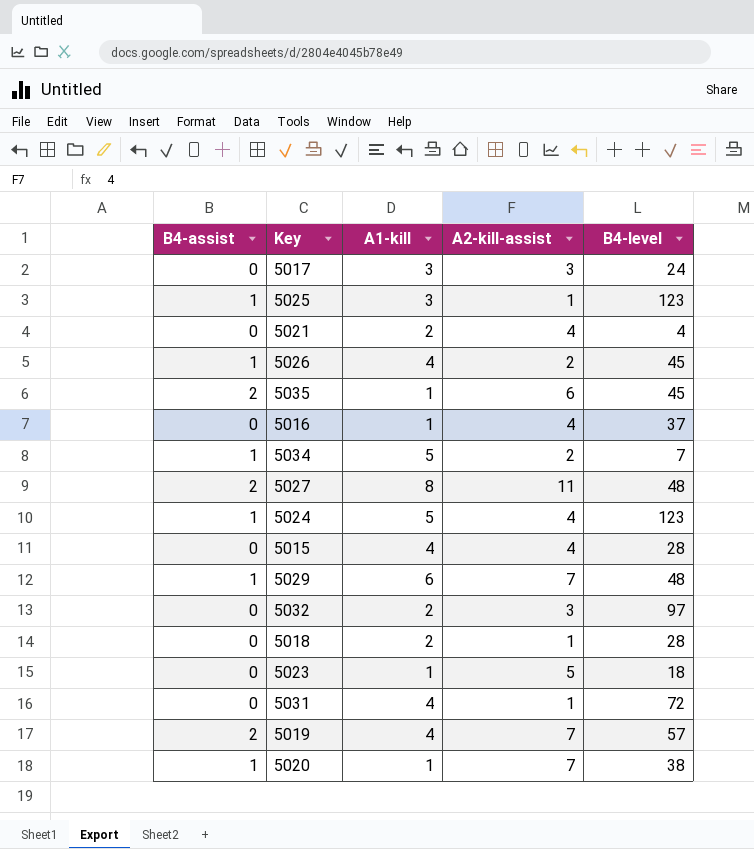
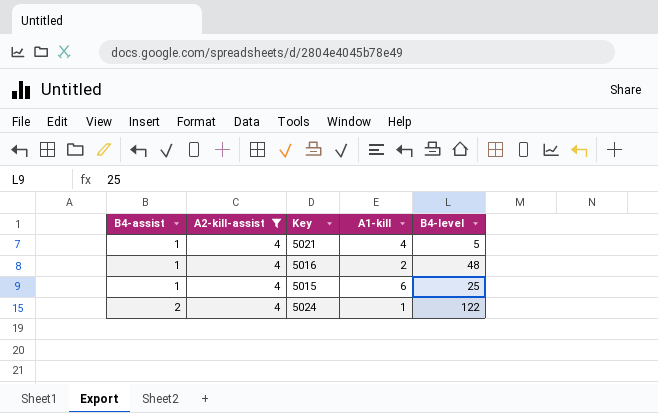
filter: none -> A2-kill-assist = 4
row order: none -> B4-assist ascending
column A2-kill-assist | position: 4 -> 2
5021 | B4-assist: 0 -> 1
5021 | A1-kill: 2 -> 4
5021 | B4-level: 4 -> 5
5016 | B4-assist: 0 -> 1
5016 | A1-kill: 1 -> 2
5016 | B4-level: 37 -> 48
5015 | B4-assist: 0 -> 1
5015 | A1-kill: 4 -> 6
5015 | B4-level: 28 -> 25
5024 | B4-assist: 1 -> 2
5024 | A1-kill: 5 -> 1
5024 | B4-level: 123 -> 122

